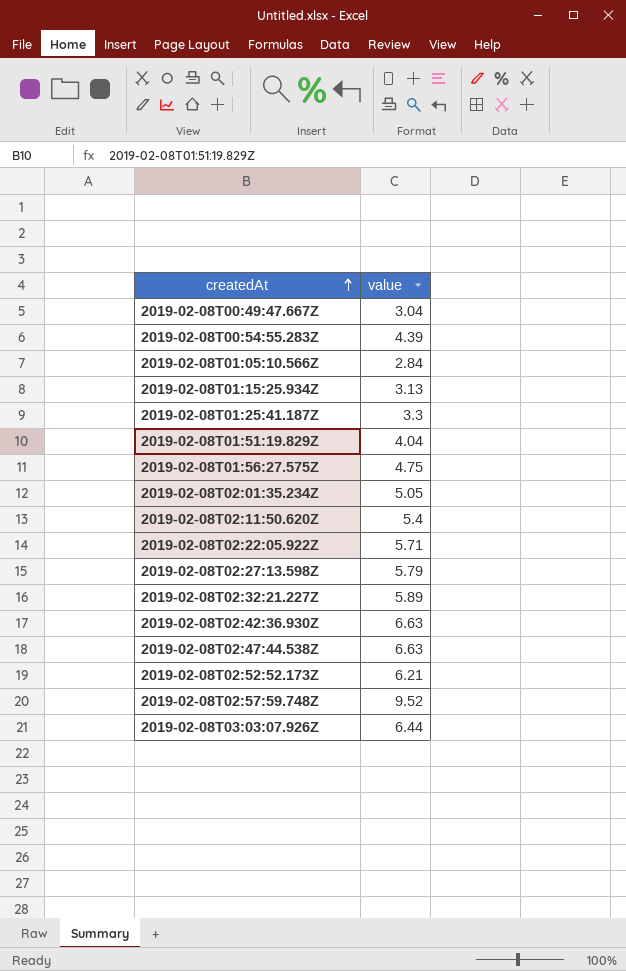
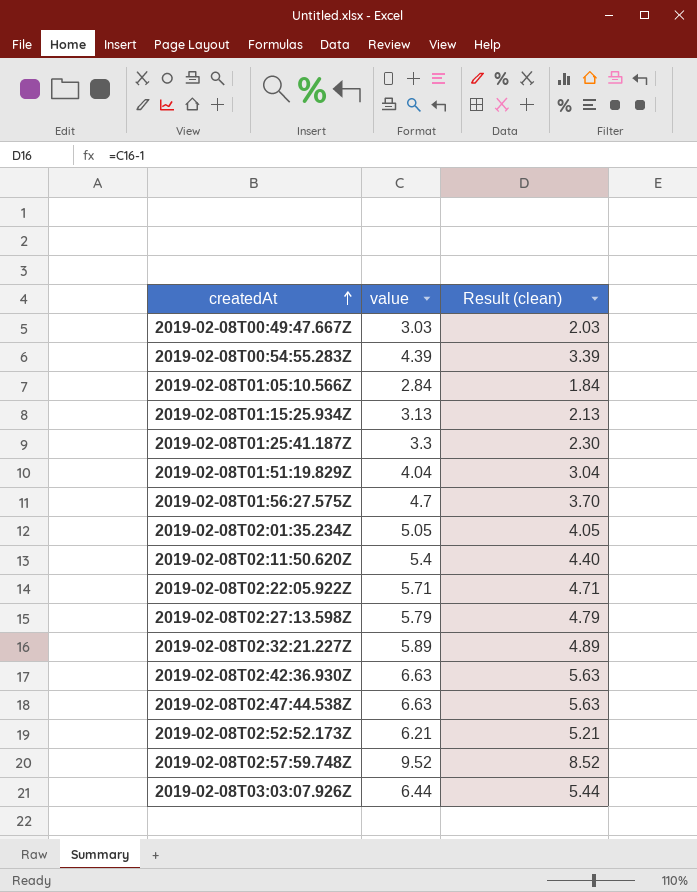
column Result (clean) | formula: none -> [value] - 1
2019-02-08T00:49:47.667Z | value: 3.04 -> 3.03
2019-02-08T01:56:27.575Z | value: 4.75 -> 4.7

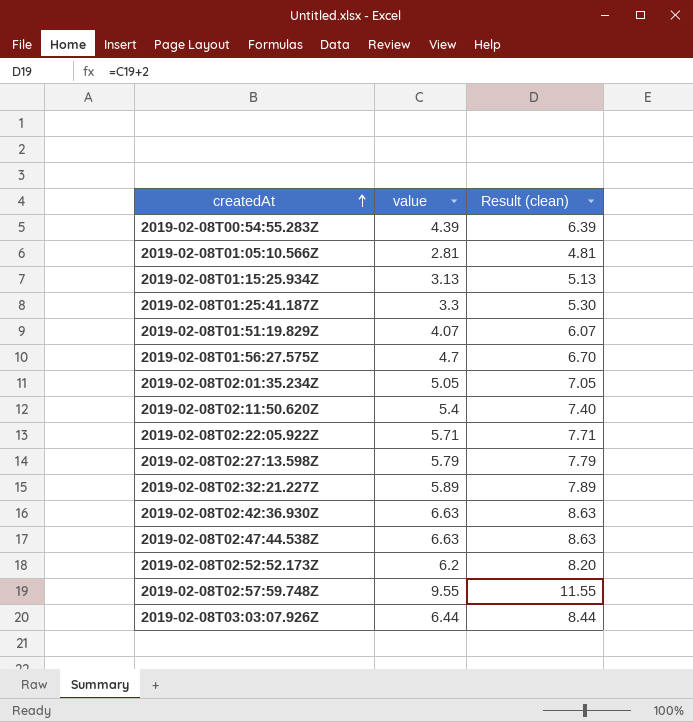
column Result (clean) | formula: [value] - 1 -> [value] + 2
row 2019-02-08T00:49:47.667Z: 3.03 | 2.03 -> none
2019-02-08T01:05:10.566Z | value: 2.84 -> 2.81
2019-02-08T01:51:19.829Z | value: 4.04 -> 4.07
2019-02-08T02:52:52.173Z | value: 6.21 -> 6.2
2019-02-08T02:57:59.748Z | value: 9.52 -> 9.55

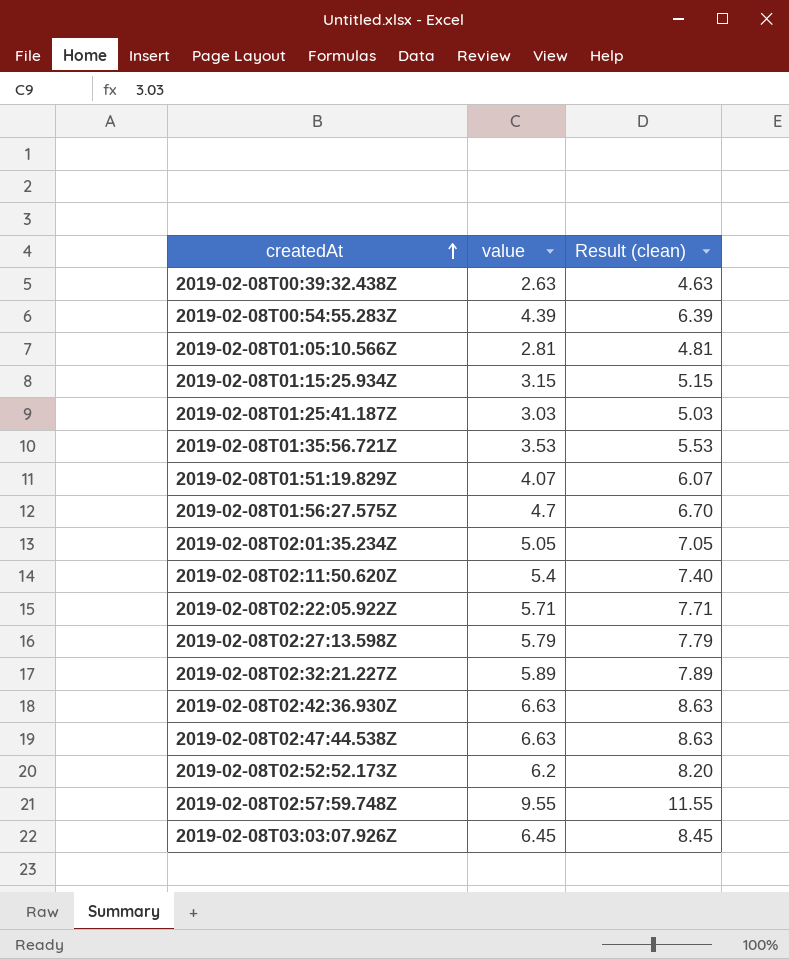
row 2019-02-08T00:39:32.438Z: none -> 2.63 | 4.63
2019-02-08T01:15:25.934Z | value: 3.13 -> 3.15
2019-02-08T01:15:25.934Z | Result (clean): 5.13 -> 5.15
2019-02-08T01:25:41.187Z | value: 3.3 -> 3.03
2019-02-08T01:25:41.187Z | Result (clean): 5.30 -> 5.03
row 2019-02-08T01:35:56.721Z: none -> 3.53 | 5.53
2019-02-08T03:03:07.926Z | value: 6.44 -> 6.45
2019-02-08T03:03:07.926Z | Result (clean): 8.44 -> 8.45

